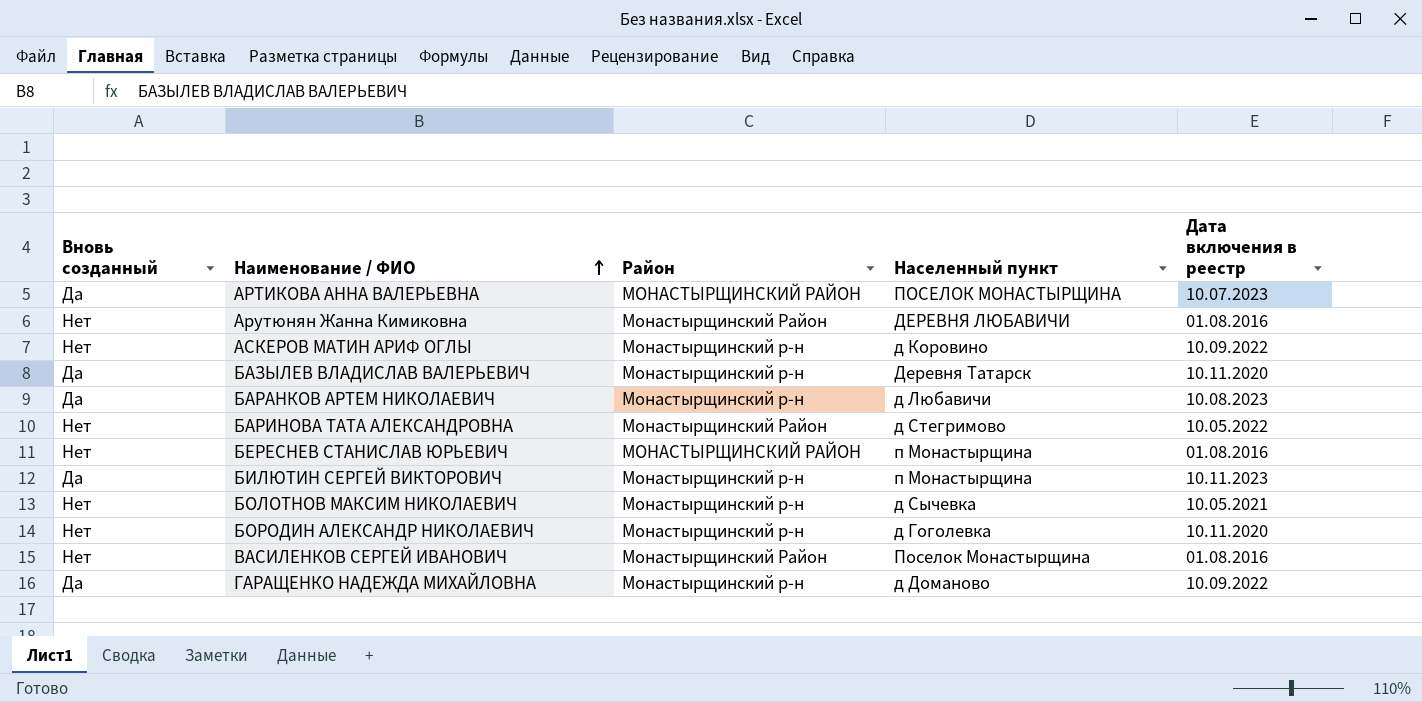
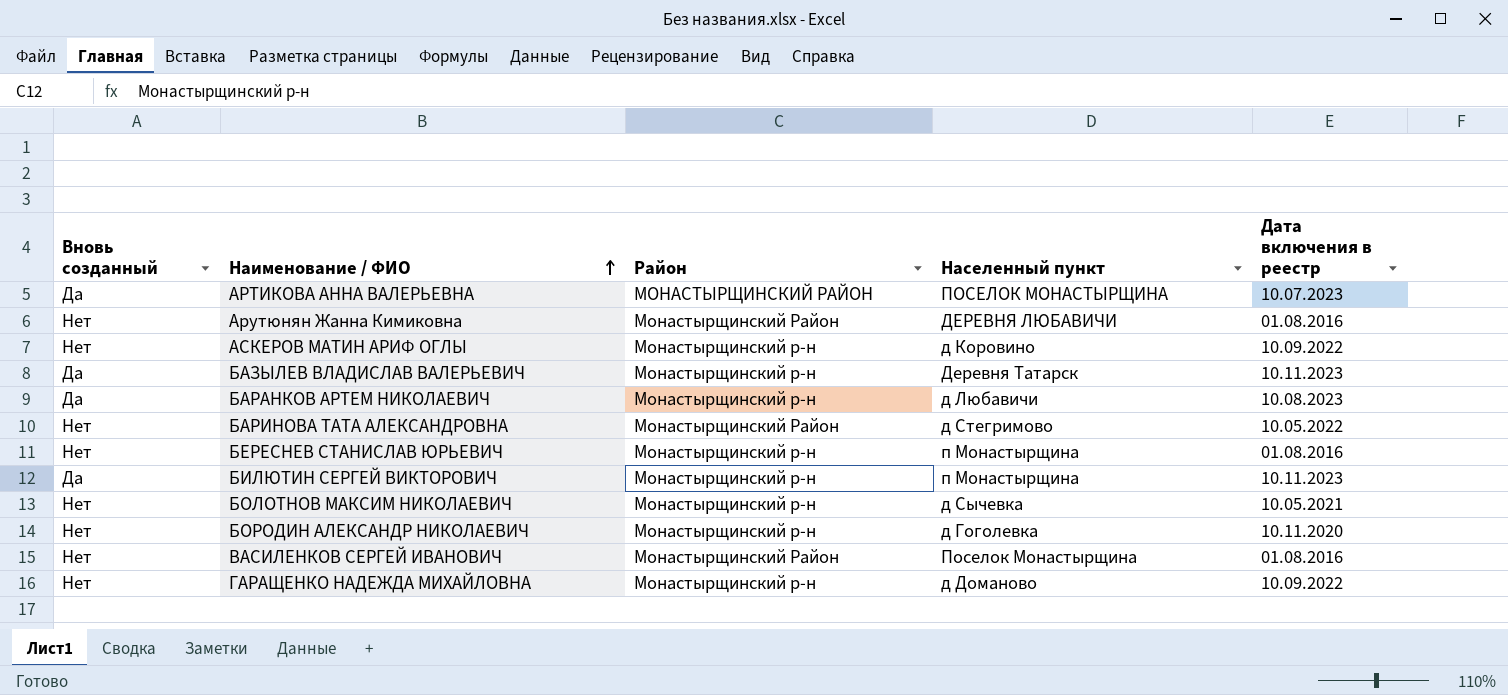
БАЗЫЛЕВ ВЛАДИСЛАВ ВАЛЕРЬЕВИЧ | Дата включения в реестр: 10.11.2020 -> 10.11.2023
БЕРЕСНЕВ СТАНИСЛАВ ЮРЬЕВИЧ | Район: МОНАСТЫРЩИНСКИЙ РАЙОН -> Монастырщинский р-н
ГАРАЩЕНКО НАДЕЖДА МИХАЙЛОВНА | Вновь созданный: Да -> Нет

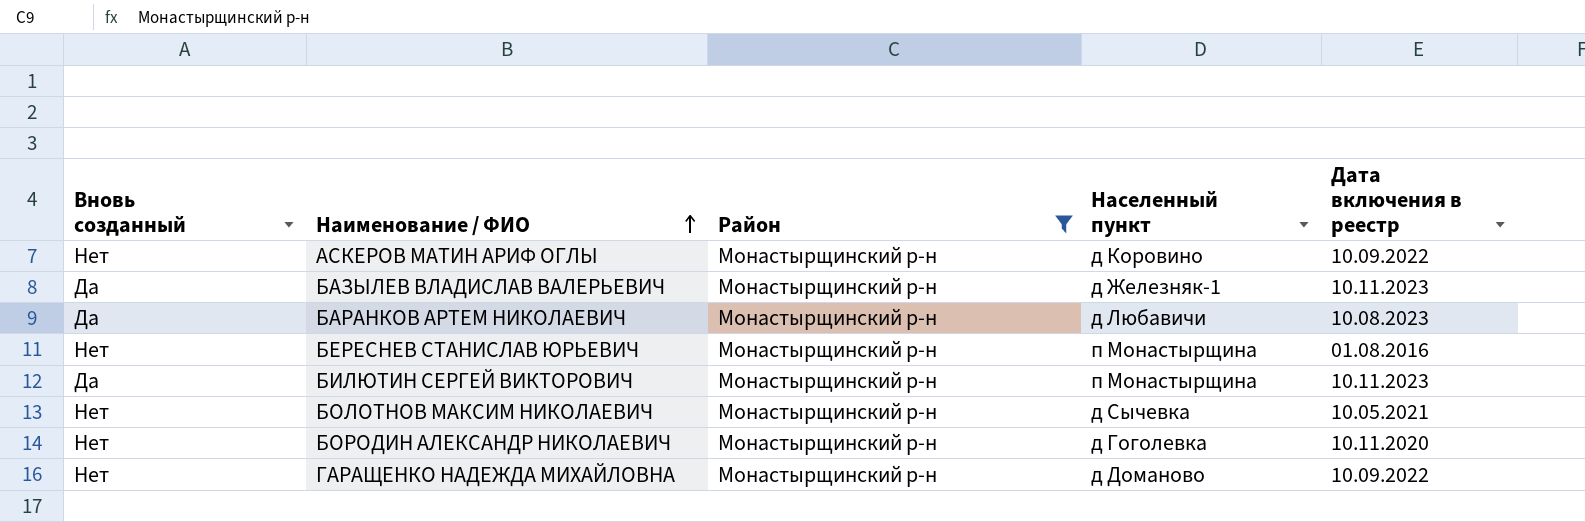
filter: none -> Район = Монастырщинский р-н
БАЗЫЛЕВ ВЛАДИСЛАВ ВАЛЕРЬЕВИЧ | Населенный пункт: Деревня Татарск -> д Железняк-1

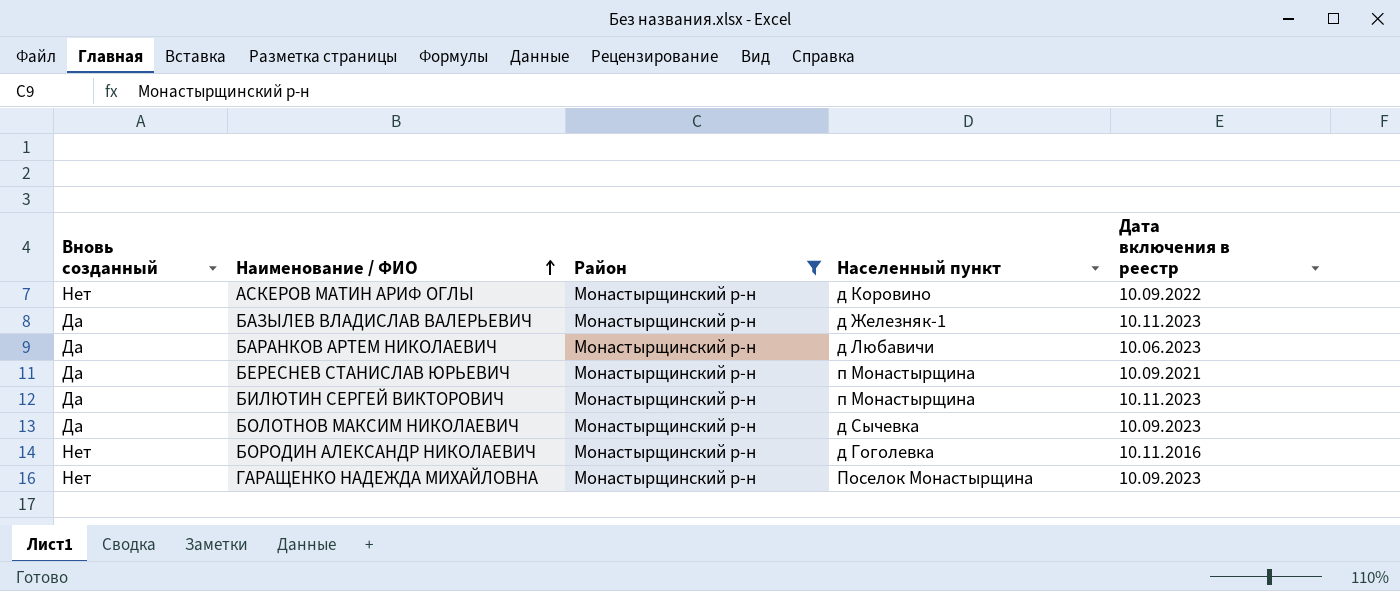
БАРАНКОВ АРТЕМ НИКОЛАЕВИЧ | Дата включения в реестр: 10.08.2023 -> 10.06.2023
БЕРЕСНЕВ СТАНИСЛАВ ЮРЬЕВИЧ | Вновь созданный: Нет -> Да
БЕРЕСНЕВ СТАНИСЛАВ ЮРЬЕВИЧ | Дата включения в реестр: 01.08.2016 -> 10.09.2021
БОЛОТНОВ МАКСИМ НИКОЛАЕВИЧ | Вновь созданный: Нет -> Да
БОЛОТНОВ МАКСИМ НИКОЛАЕВИЧ | Дата включения в реестр: 10.05.2021 -> 10.09.2023
БОРОДИН АЛЕКСАНДР НИКОЛАЕВИЧ | Дата включения в реестр: 10.11.2020 -> 10.11.2016
ГАРАЩЕНКО НАДЕЖДА МИХАЙЛОВНА | Населенный пункт: д Доманово -> Поселок Монастырщина
ГАРАЩЕНКО НАДЕЖДА МИХАЙЛОВНА | Дата включения в реестр: 10.09.2022 -> 10.09.2023

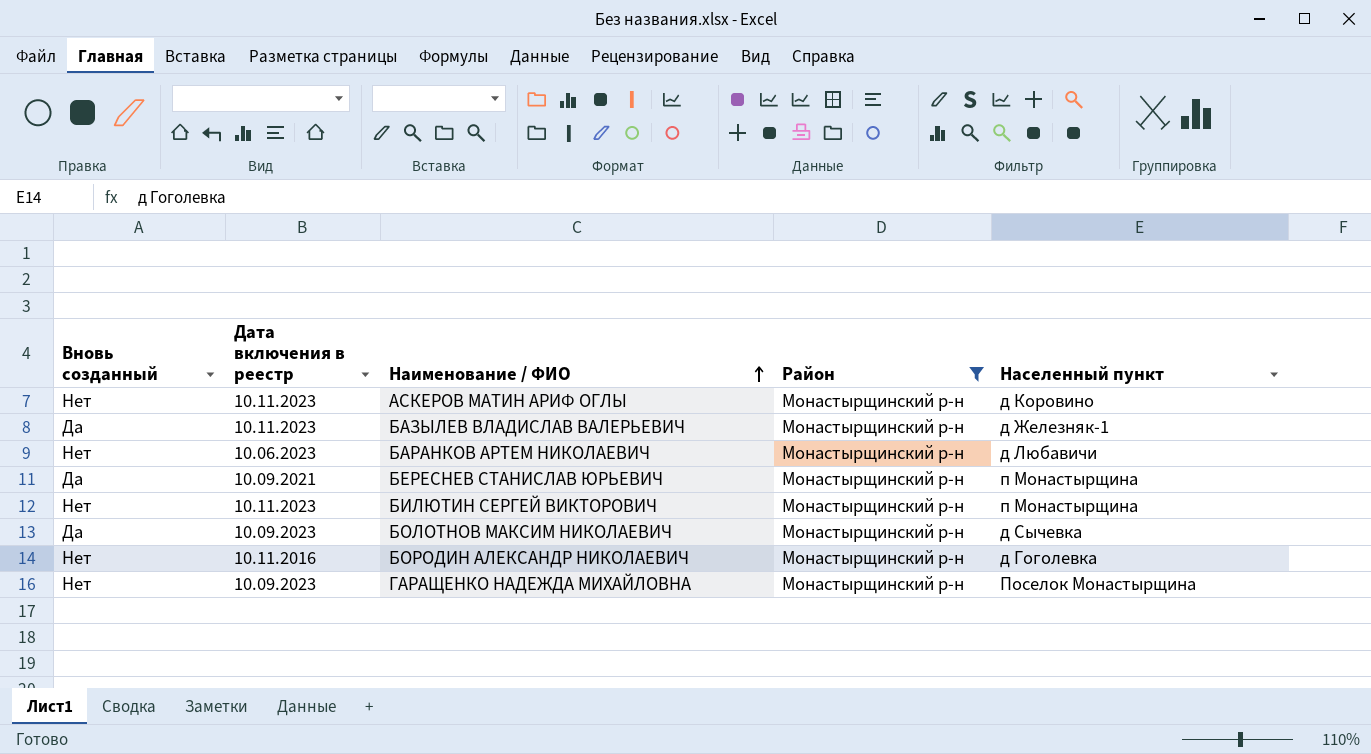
column Дата включения в реестр | position: 5 -> 2
АСКЕРОВ МАТИН АРИФ ОГЛЫ | Дата включения в реестр: 10.09.2022 -> 10.11.2023
БАРАНКОВ АРТЕМ НИКОЛАЕВИЧ | Вновь созданный: Да -> Нет
БИЛЮТИН СЕРГЕЙ ВИКТОРОВИЧ | Вновь созданный: Да -> Нет

